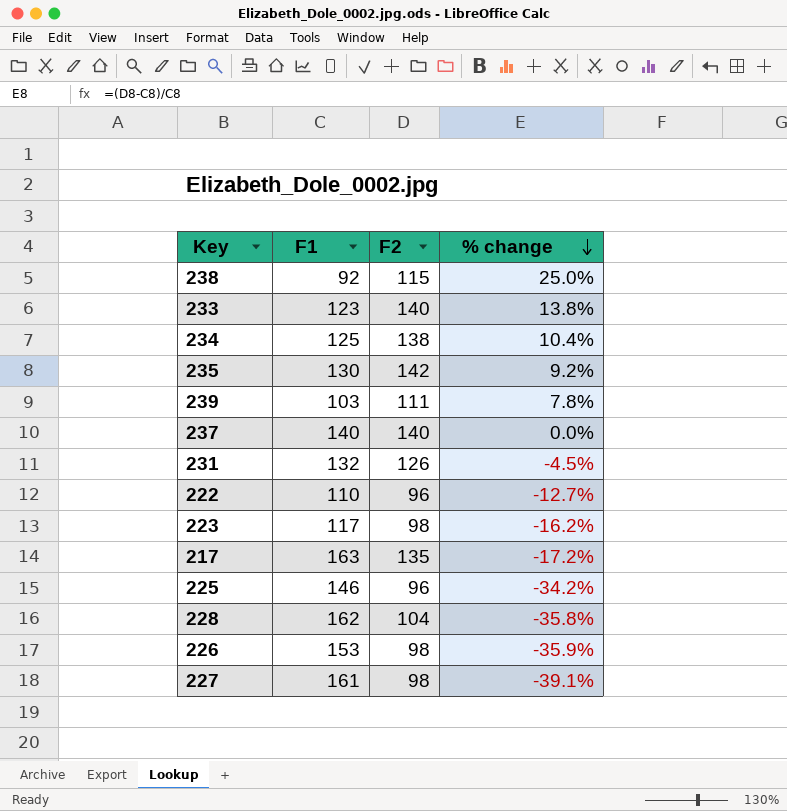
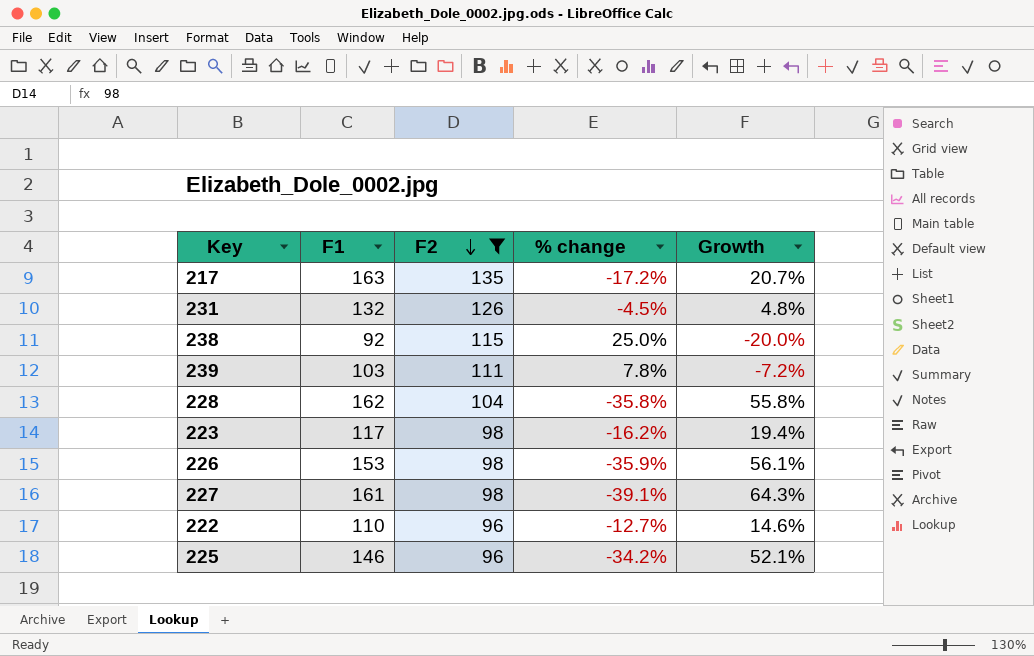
filter: none -> F2 <= 135
row order: % change descending -> F2 descending
column Growth | formula: none -> ([F1] - [F2]) / [F2]

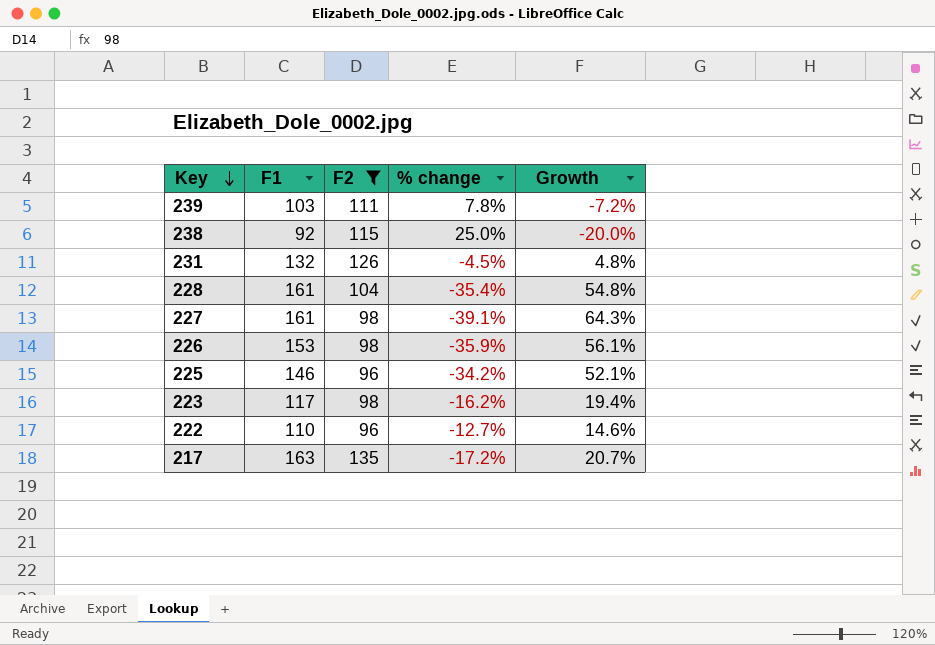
row order: F2 descending -> Key descending
228 | F1: 162 -> 161
228 | % change: -35.8% -> -35.4%
228 | Growth: 55.8% -> 54.8%

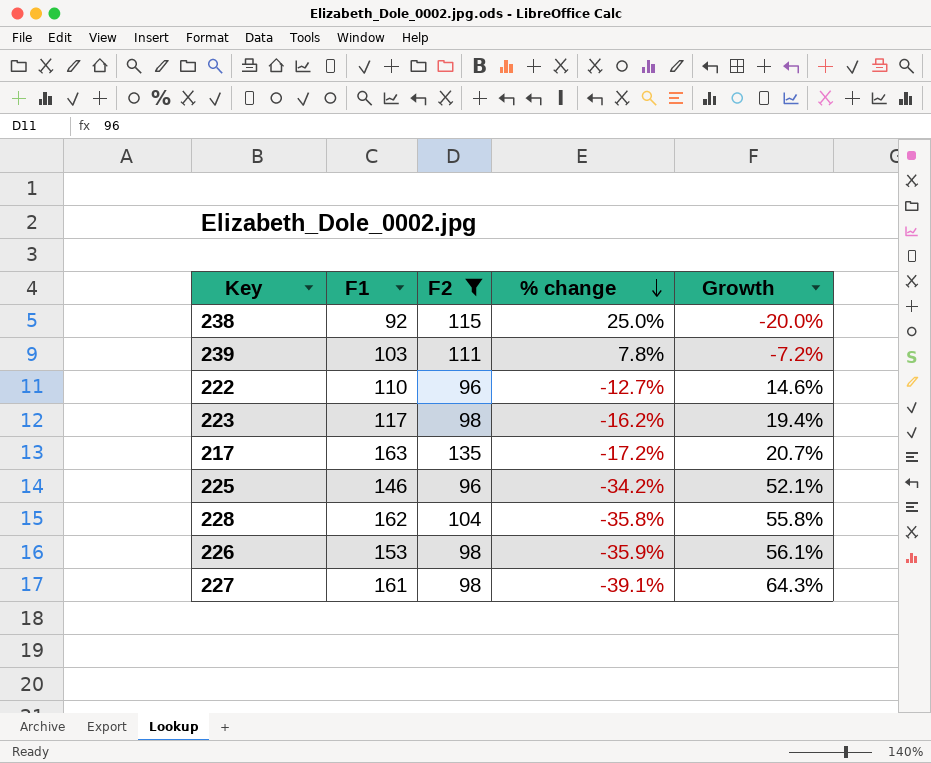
row order: Key descending -> % change descending
row 231: 132 | 126 | -4.5% | 4.8% -> none
228 | F1: 161 -> 162
228 | % change: -35.4% -> -35.8%
228 | Growth: 54.8% -> 55.8%

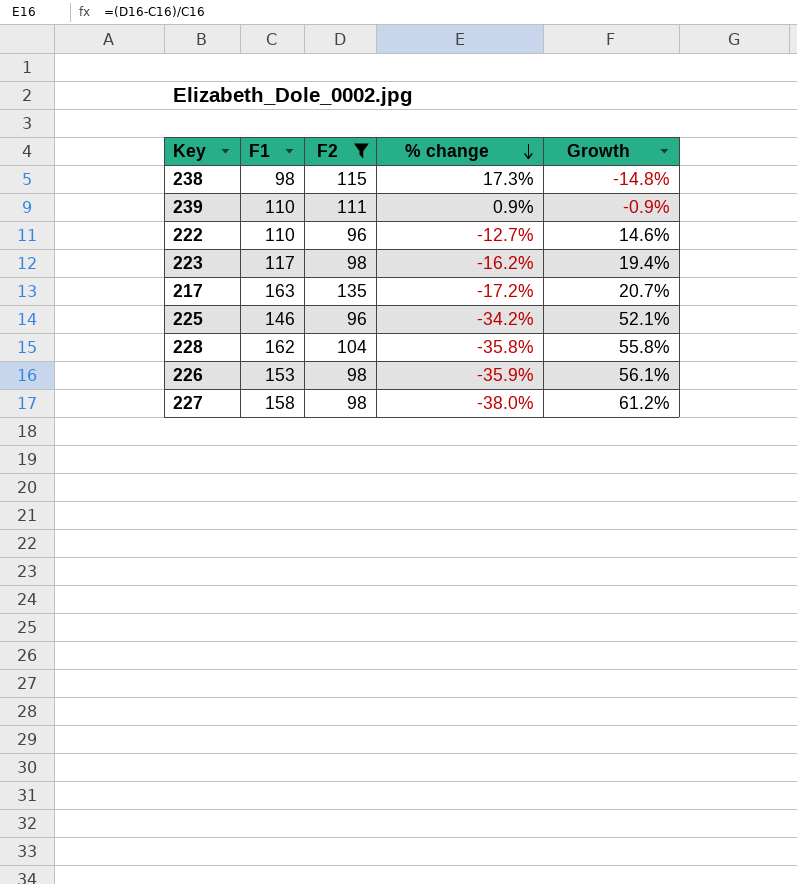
238 | F1: 92 -> 98
238 | % change: 25.0% -> 17.3%
238 | Growth: -20.0% -> -14.8%
239 | F1: 103 -> 110
239 | % change: 7.8% -> 0.9%
239 | Growth: -7.2% -> -0.9%
227 | F1: 161 -> 158
227 | % change: -39.1% -> -38.0%
227 | Growth: 64.3% -> 61.2%

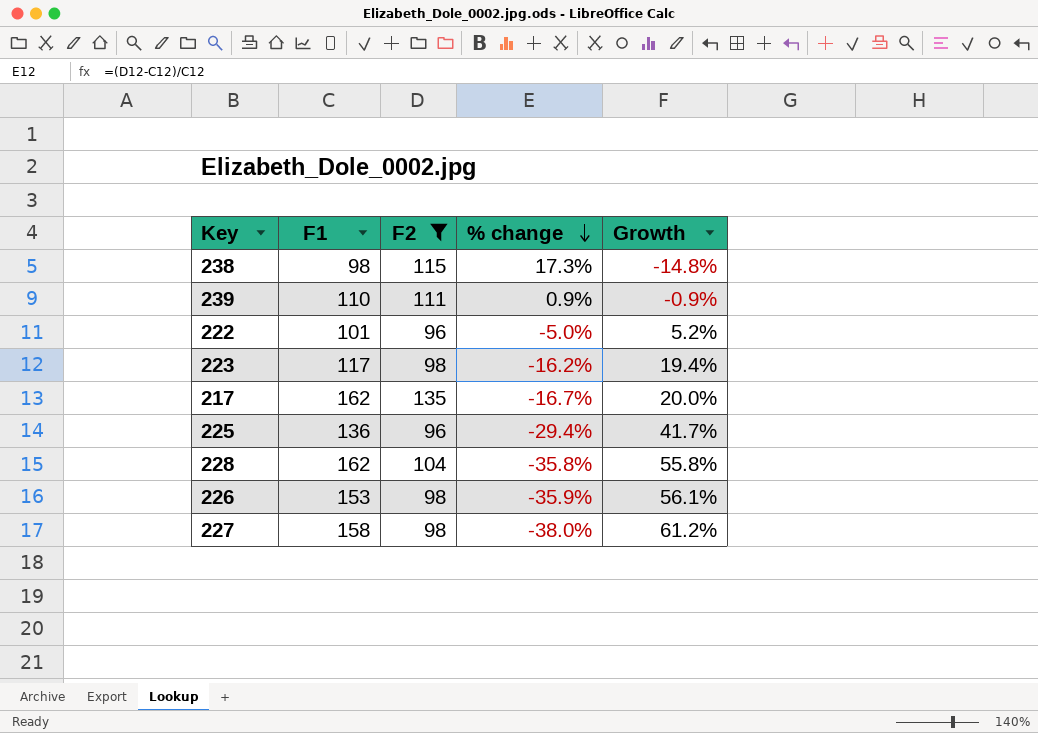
222 | F1: 110 -> 101
222 | % change: -12.7% -> -5.0%
222 | Growth: 14.6% -> 5.2%
217 | F1: 163 -> 162
217 | % change: -17.2% -> -16.7%
217 | Growth: 20.7% -> 20.0%
225 | F1: 146 -> 136
225 | % change: -34.2% -> -29.4%
225 | Growth: 52.1% -> 41.7%

